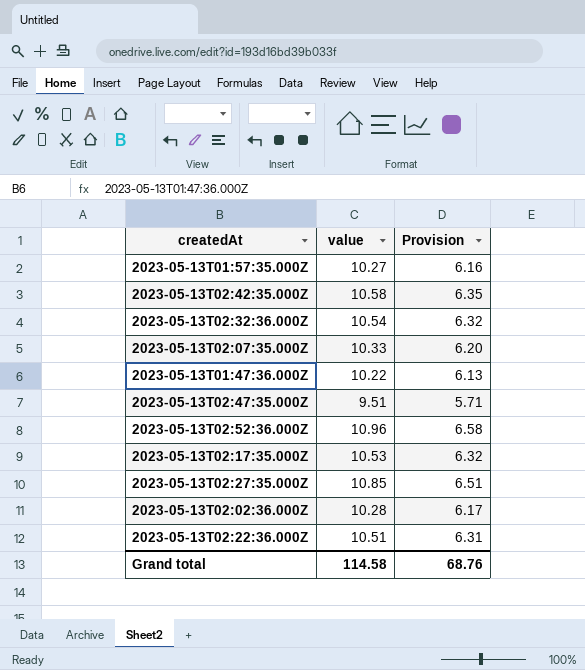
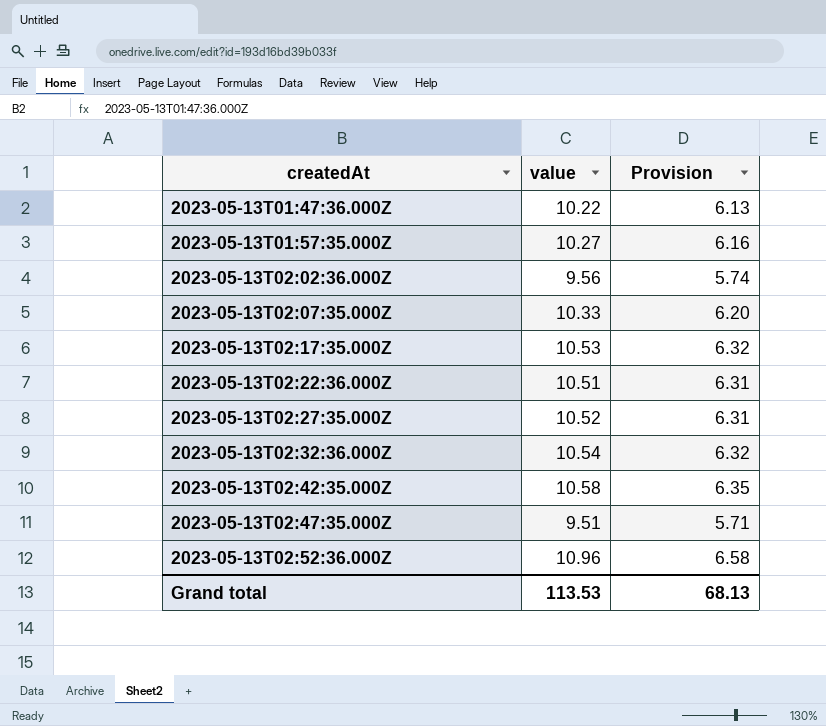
row order: none -> createdAt ascending
2023-05-13T02:02:36.000Z | value: 10.28 -> 9.56
2023-05-13T02:02:36.000Z | Provision: 6.17 -> 5.74
2023-05-13T02:27:35.000Z | value: 10.85 -> 10.52
2023-05-13T02:27:35.000Z | Provision: 6.51 -> 6.31
Grand total | value: 114.58 -> 113.53
Grand total | Provision: 68.76 -> 68.13

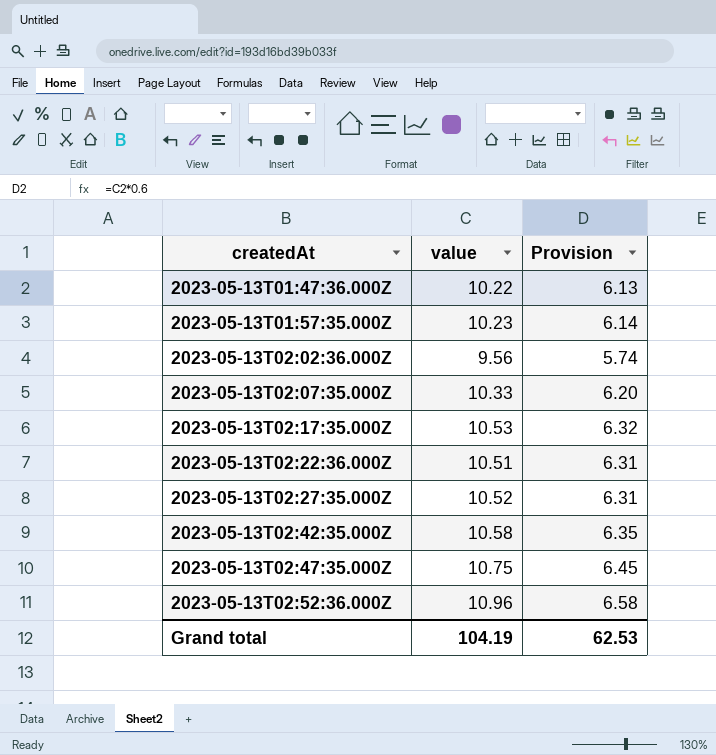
row 2023-05-13T02:32:36.000Z: 10.54 | 6.32 -> none
2023-05-13T01:57:35.000Z | value: 10.27 -> 10.23
2023-05-13T01:57:35.000Z | Provision: 6.16 -> 6.14
2023-05-13T02:47:35.000Z | value: 9.51 -> 10.75
2023-05-13T02:47:35.000Z | Provision: 5.71 -> 6.45
Grand total | value: 113.53 -> 104.19
Grand total | Provision: 68.13 -> 62.53

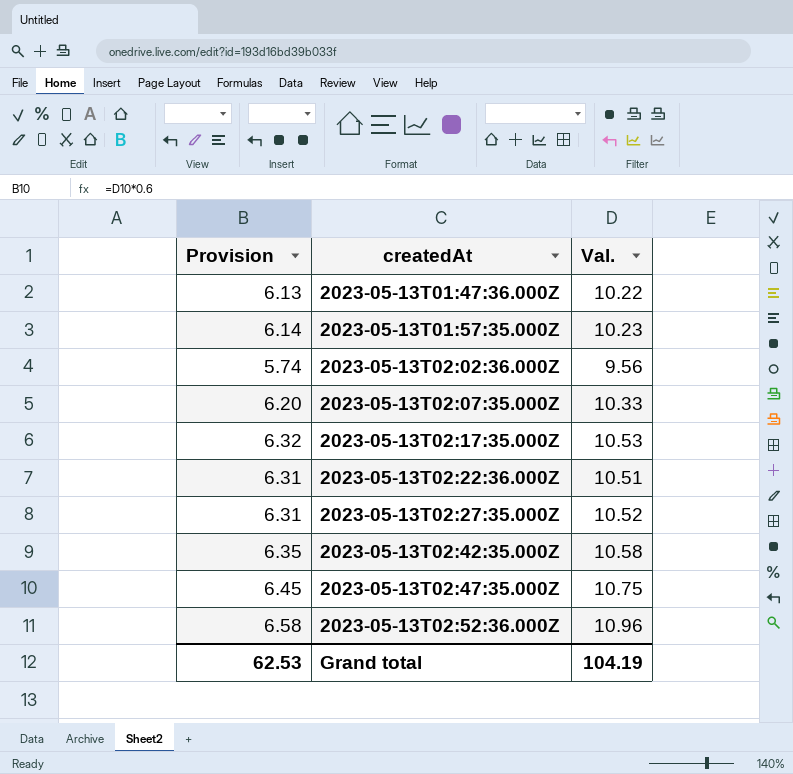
column Provision | position: 3 -> 1
column name: value -> Val.

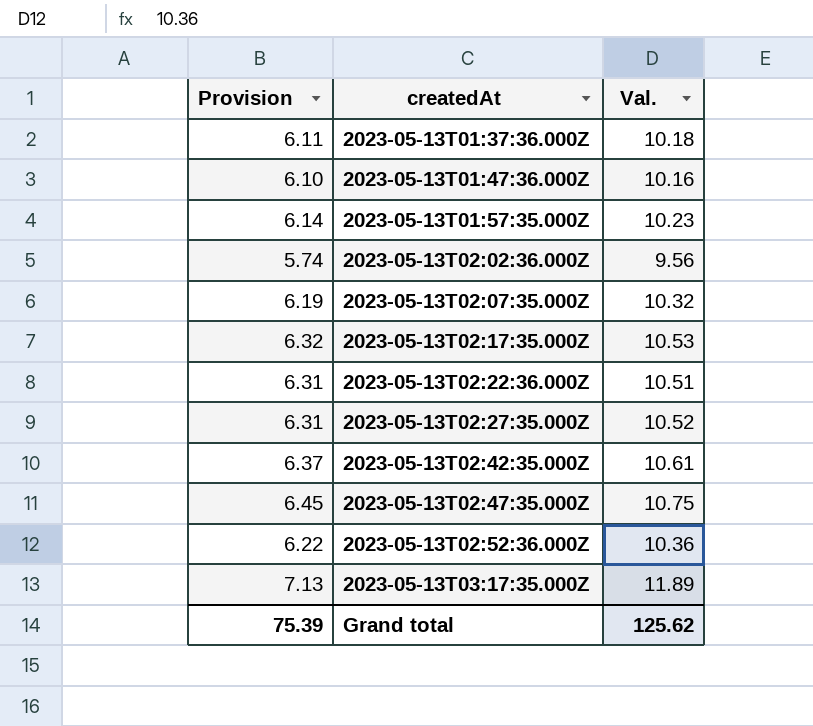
row 2023-05-13T01:37:36.000Z: none -> 6.11 | 10.18
2023-05-13T01:47:36.000Z | Provision: 6.13 -> 6.10
2023-05-13T01:47:36.000Z | Val.: 10.22 -> 10.16
2023-05-13T02:07:35.000Z | Provision: 6.20 -> 6.19
2023-05-13T02:07:35.000Z | Val.: 10.33 -> 10.32
2023-05-13T02:42:35.000Z | Provision: 6.35 -> 6.37
2023-05-13T02:42:35.000Z | Val.: 10.58 -> 10.61
2023-05-13T02:52:36.000Z | Provision: 6.58 -> 6.22
2023-05-13T02:52:36.000Z | Val.: 10.96 -> 10.36
row 2023-05-13T03:17:35.000Z: none -> 7.13 | 11.89
Grand total | Provision: 62.53 -> 75.39
Grand total | Val.: 104.19 -> 125.62

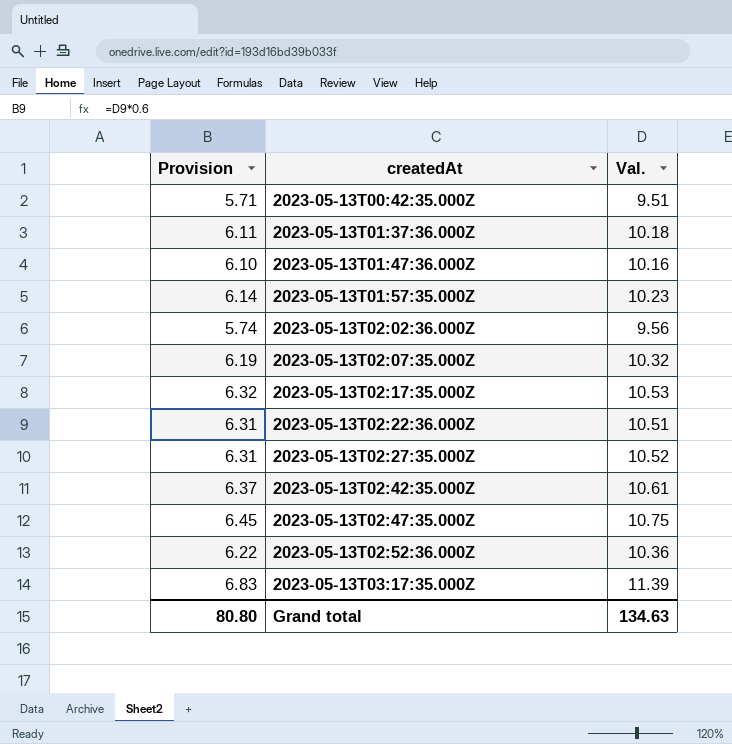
row 2023-05-13T00:42:35.000Z: none -> 5.71 | 9.51
2023-05-13T03:17:35.000Z | Provision: 7.13 -> 6.83
2023-05-13T03:17:35.000Z | Val.: 11.89 -> 11.39
Grand total | Provision: 75.39 -> 80.80
Grand total | Val.: 125.62 -> 134.63

